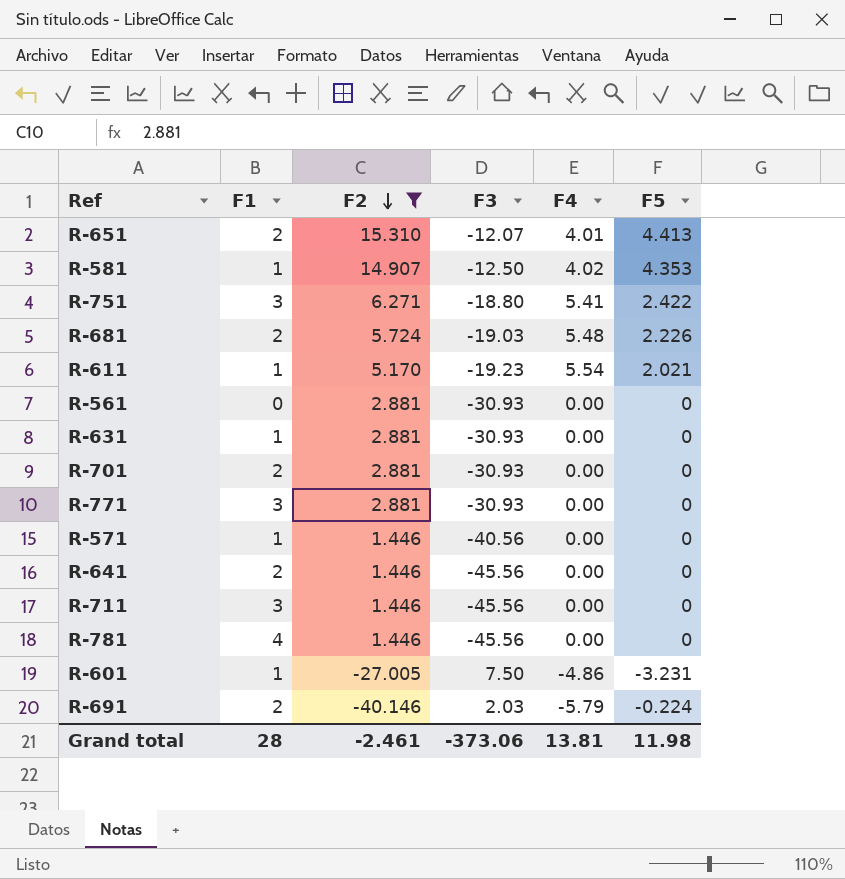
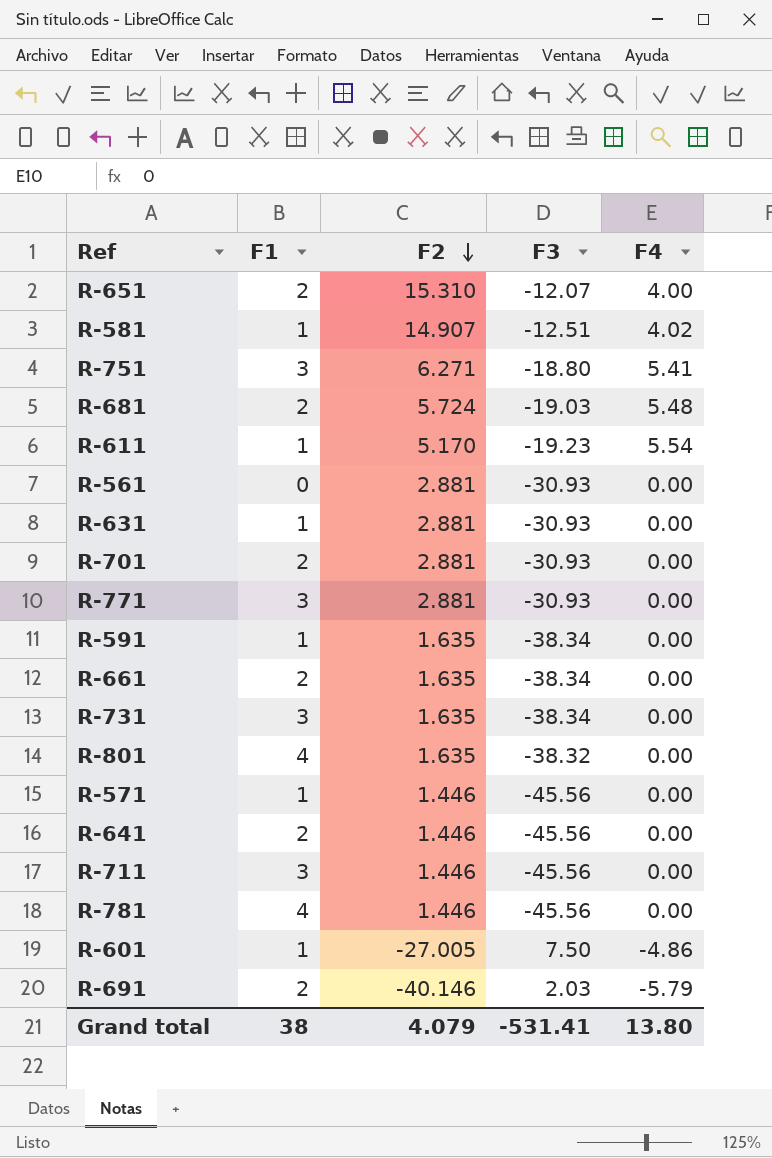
filter: F2 != 1.635 -> none
column F5 | position: 6 -> none
R-651 | F4: 4.01 -> 4.00
R-581 | F3: -12.50 -> -12.51
R-571 | F3: -40.56 -> -45.56
Grand total | F1: 28 -> 38
Grand total | F2: -2.461 -> 4.079
Grand total | F3: -373.06 -> -531.41
Grand total | F4: 13.81 -> 13.80

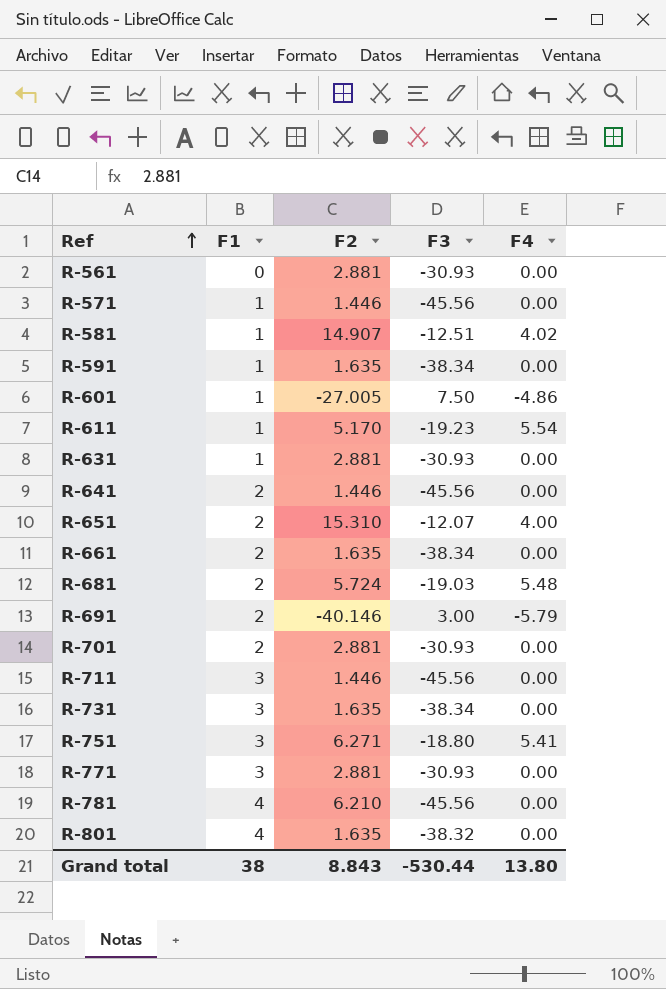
row order: F2 descending -> Ref ascending
R-691 | F3: 2.03 -> 3.00
R-781 | F2: 1.446 -> 6.210
Grand total | F2: 4.079 -> 8.843
Grand total | F3: -531.41 -> -530.44

